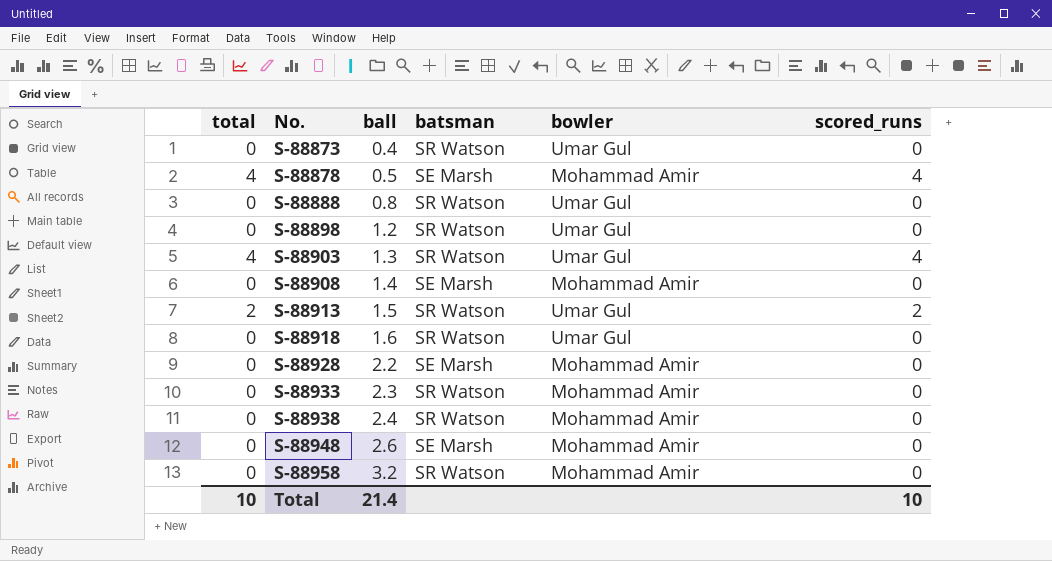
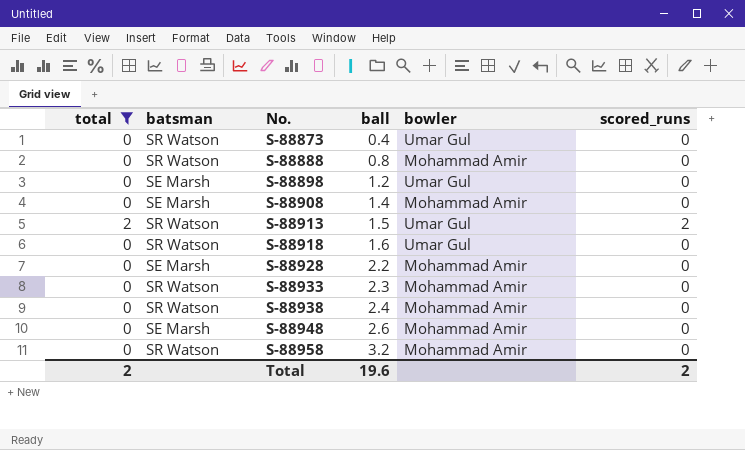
filter: none -> total != 4
column batsman | position: 4 -> 2
S-88888 | bowler: Umar Gul -> Mohammad Amir
S-88898 | batsman: SR Watson -> SE Marsh
Total | total: 10 -> 2
Total | ball: 21.4 -> 19.6
Total | scored_runs: 10 -> 2

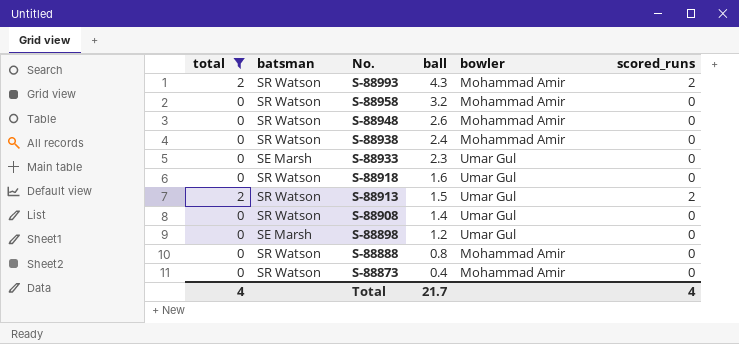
row order: No. ascending -> No. descending
row S-88928: 0 | SE Marsh | 2.2 | Mohammad Amir | 0 -> none
row S-88993: none -> 2 | SR Watson | 4.3 | Mohammad Amir | 2
S-88948 | batsman: SE Marsh -> SR Watson
S-88933 | batsman: SR Watson -> SE Marsh
S-88933 | bowler: Mohammad Amir -> Umar Gul
S-88908 | batsman: SE Marsh -> SR Watson
S-88908 | bowler: Mohammad Amir -> Umar Gul
S-88873 | bowler: Umar Gul -> Mohammad Amir
Total | total: 2 -> 4
Total | ball: 19.6 -> 21.7
Total | scored_runs: 2 -> 4

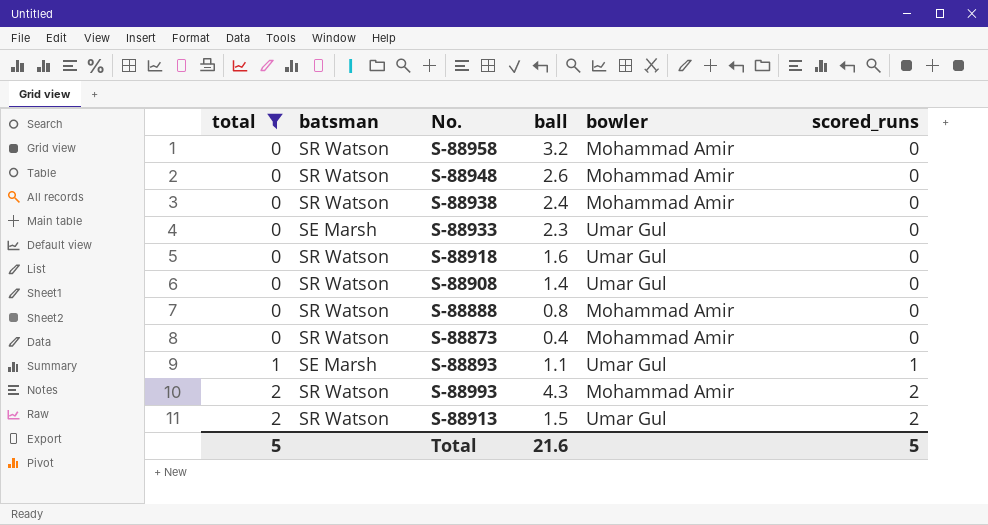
row order: No. descending -> total ascending
row S-88898: 0 | SE Marsh | 1.2 | Umar Gul | 0 -> none
row S-88893: none -> 1 | SE Marsh | 1.1 | Umar Gul | 1
Total | total: 4 -> 5
Total | ball: 21.7 -> 21.6
Total | scored_runs: 4 -> 5

